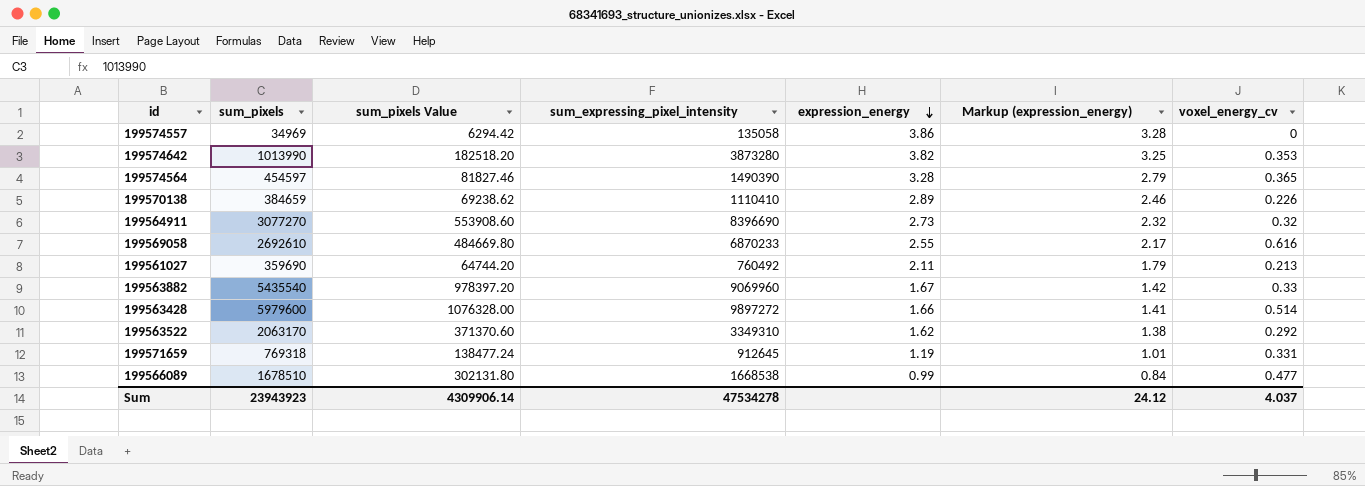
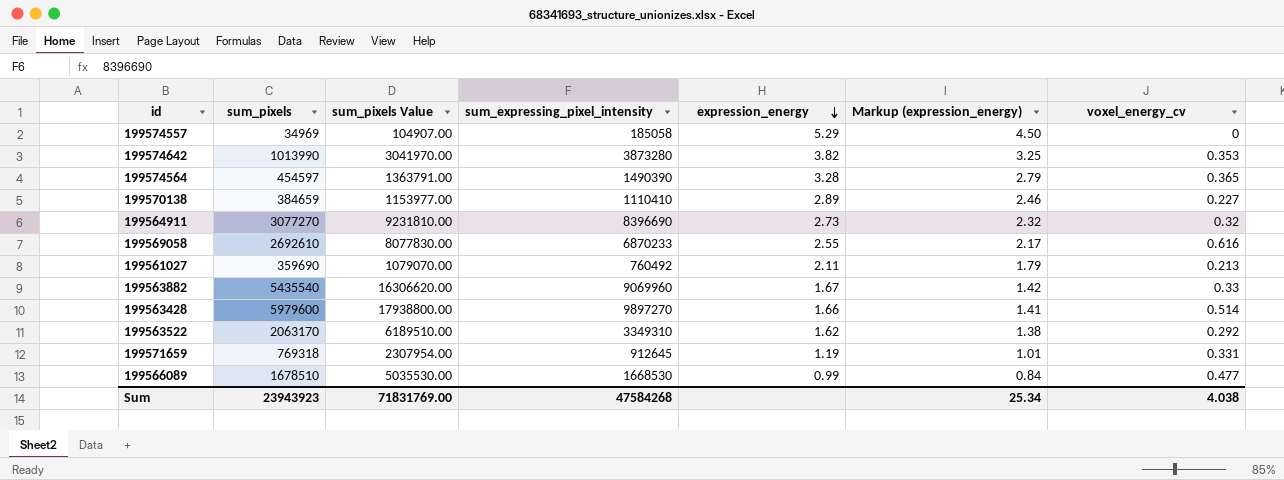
column sum_pixels Value | formula: [sum_pixels] * 0.18 -> [sum_pixels] * 3
199574557 | sum_expressing_pixel_intensity: 135058 -> 185058
199574557 | expression_energy: 3.86 -> 5.29
199574557 | Markup (expression_energy): 3.28 -> 4.50
199570138 | voxel_energy_cv: 0.226 -> 0.227
199563428 | sum_expressing_pixel_intensity: 9897272 -> 9897270
199566089 | sum_expressing_pixel_intensity: 1668538 -> 1668530
Sum | sum_pixels Value: 4309906.14 -> 71831769.00
Sum | sum_expressing_pixel_intensity: 47534278 -> 47584268
Sum | Markup (expression_energy): 24.12 -> 25.34
Sum | voxel_energy_cv: 4.037 -> 4.038

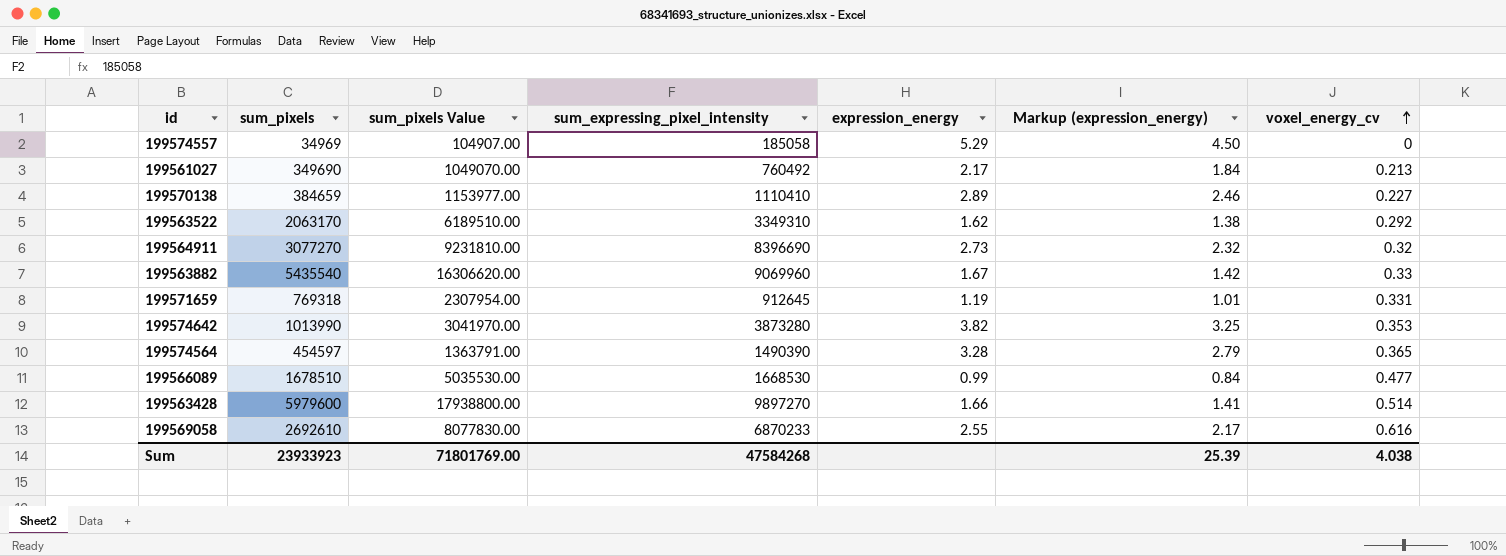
row order: expression_energy descending -> voxel_energy_cv ascending
199561027 | sum_pixels: 359690 -> 349690
199561027 | sum_pixels Value: 1079070.00 -> 1049070.00
199561027 | expression_energy: 2.11 -> 2.17
199561027 | Markup (expression_energy): 1.79 -> 1.84
Sum | sum_pixels: 23943923 -> 23933923
Sum | sum_pixels Value: 71831769.00 -> 71801769.00
Sum | Markup (expression_energy): 25.34 -> 25.39

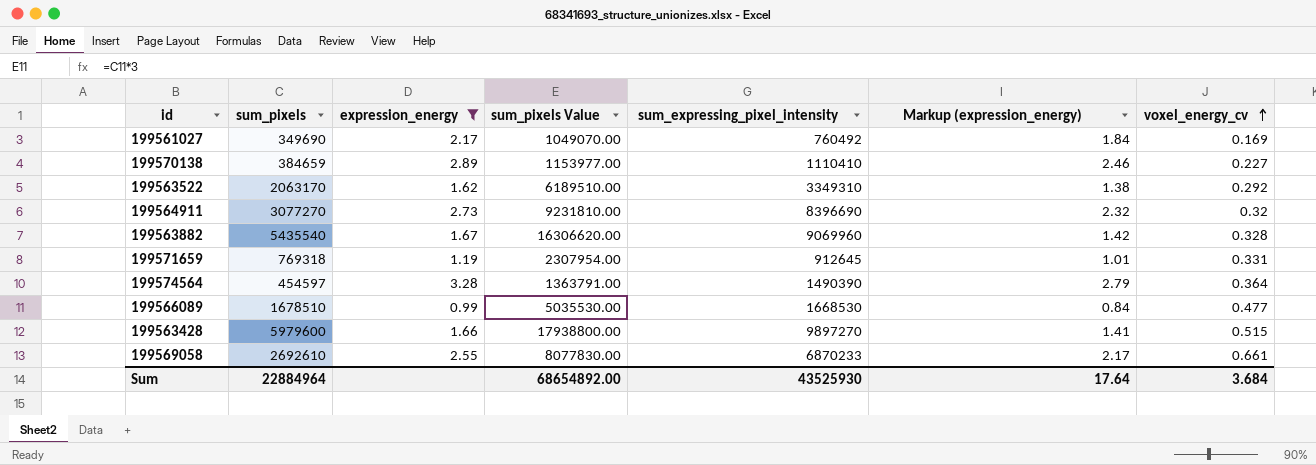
filter: none -> expression_energy <= 3.28
column expression_energy | position: 5 -> 3
199561027 | voxel_energy_cv: 0.213 -> 0.169
199563882 | voxel_energy_cv: 0.33 -> 0.328
199574564 | voxel_energy_cv: 0.365 -> 0.364
199563428 | voxel_energy_cv: 0.514 -> 0.515
199569058 | voxel_energy_cv: 0.616 -> 0.661
Sum | sum_pixels: 23933923 -> 22884964
Sum | sum_pixels Value: 71801769.00 -> 68654892.00
Sum | sum_expressing_pixel_intensity: 47584268 -> 43525930
Sum | Markup (expression_energy): 25.39 -> 17.64
Sum | voxel_energy_cv: 4.038 -> 3.684

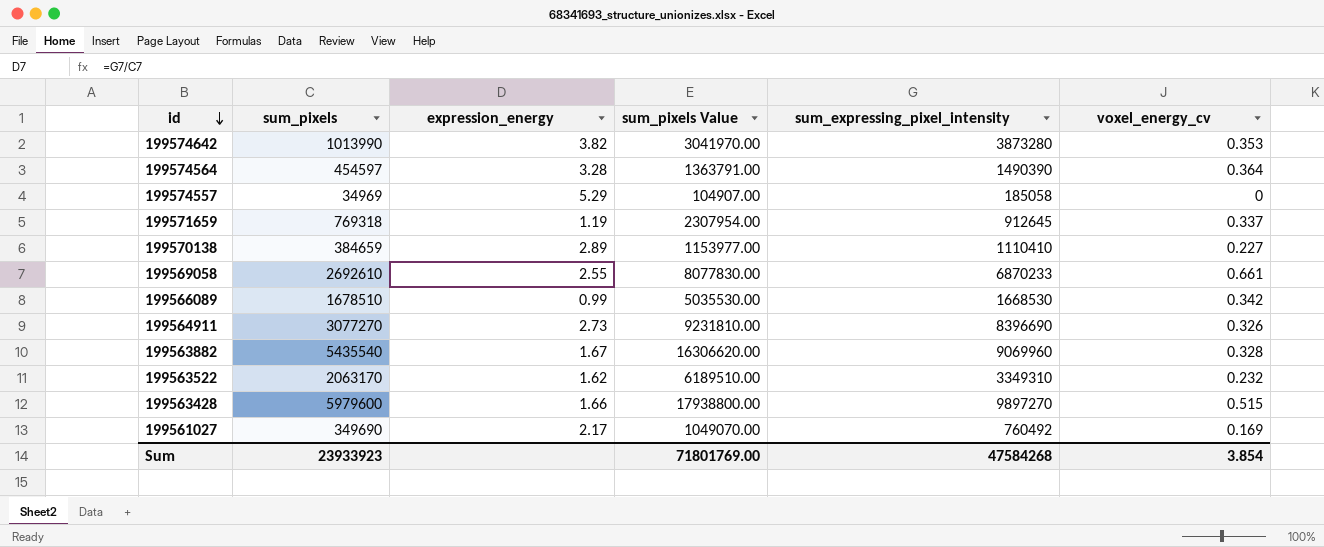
filter: expression_energy <= 3.28 -> none
row order: voxel_energy_cv ascending -> id descending
column Markup (expression_energy) | formula: [expression_energy] * 0.85 -> none
199571659 | voxel_energy_cv: 0.331 -> 0.337
199566089 | voxel_energy_cv: 0.477 -> 0.342
199564911 | voxel_energy_cv: 0.32 -> 0.326
199563522 | voxel_energy_cv: 0.292 -> 0.232
Sum | sum_pixels: 22884964 -> 23933923
Sum | sum_pixels Value: 68654892.00 -> 71801769.00
Sum | sum_expressing_pixel_intensity: 43525930 -> 47584268
Sum | voxel_energy_cv: 3.684 -> 3.854

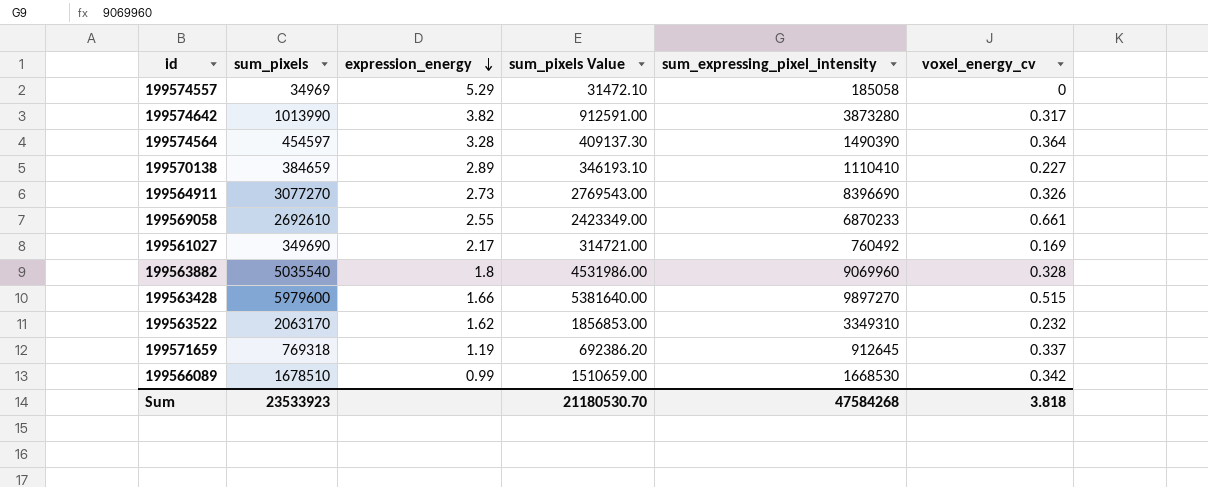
row order: id descending -> expression_energy descending
column sum_pixels Value | formula: [sum_pixels] * 3 -> [sum_pixels] * 0.9
199574642 | voxel_energy_cv: 0.353 -> 0.317
199563882 | sum_pixels: 5435540 -> 5035540
199563882 | expression_energy: 1.67 -> 1.8
Sum | sum_pixels: 23933923 -> 23533923
Sum | sum_pixels Value: 71801769.00 -> 21180530.70
Sum | voxel_energy_cv: 3.854 -> 3.818

